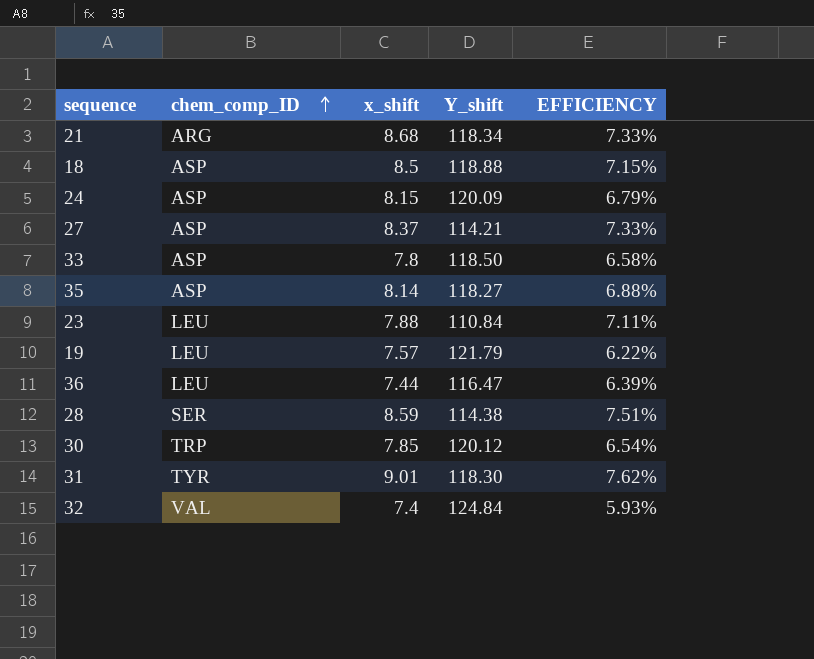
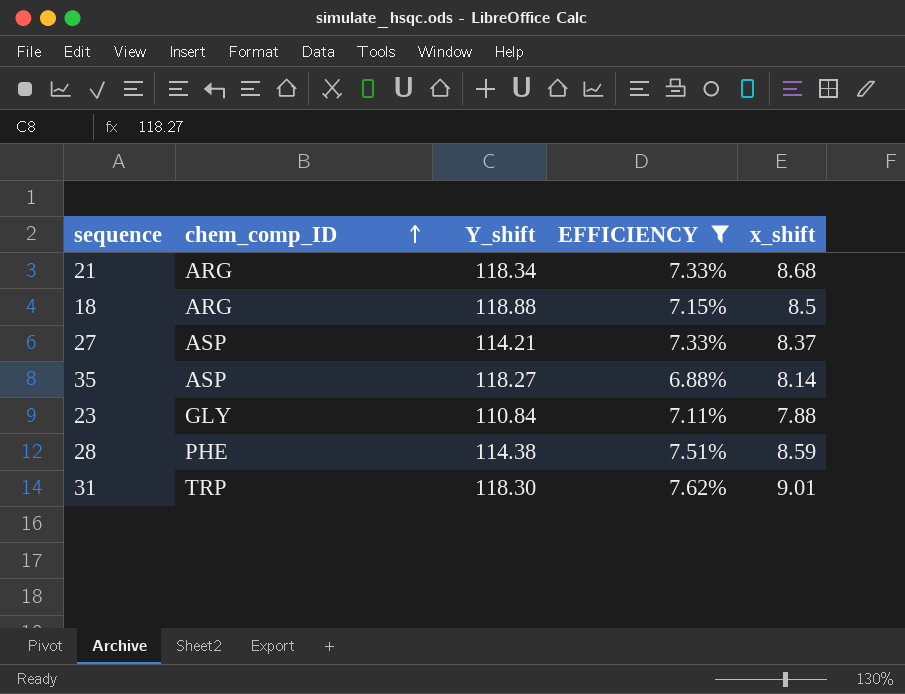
filter: none -> EFFICIENCY >= 6.88%
column x_shift | position: 3 -> 5
18 | chem_comp_ID: ASP -> ARG
23 | chem_comp_ID: LEU -> GLY
28 | chem_comp_ID: SER -> PHE
31 | chem_comp_ID: TYR -> TRP

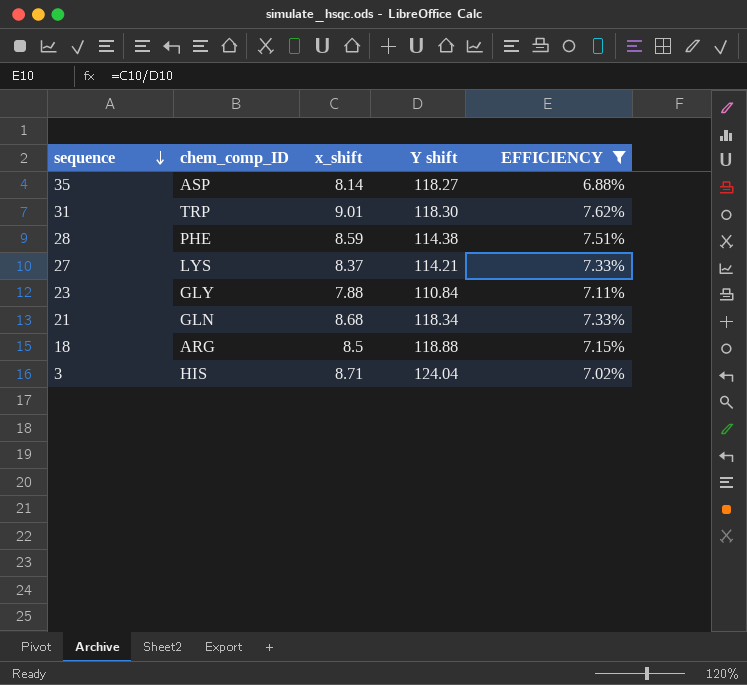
row order: chem_comp_ID ascending -> sequence descending
column x_shift | position: 5 -> 3
column name: Y_shift -> Y shift
27 | chem_comp_ID: ASP -> LYS
21 | chem_comp_ID: ARG -> GLN
row 3: none -> HIS | 8.71 | 124.04 | 7.02%

